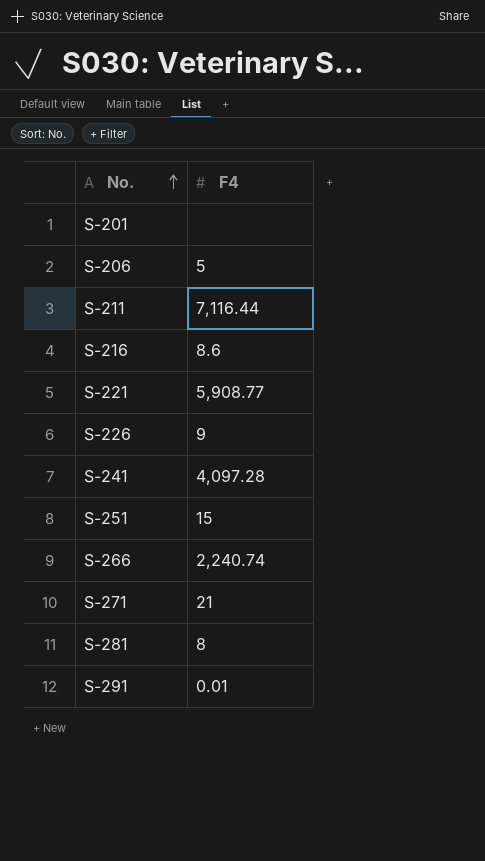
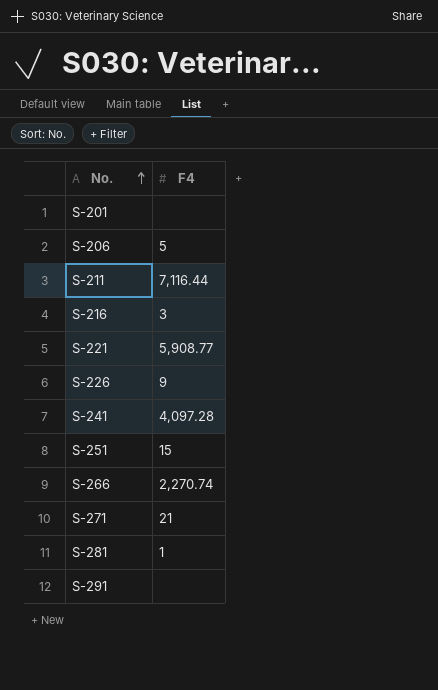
S-216 | F4: 8.6 -> 3
S-266 | F4: 2,240.74 -> 2,270.74
S-281 | F4: 8 -> 1
S-291 | F4: 0.01 -> none

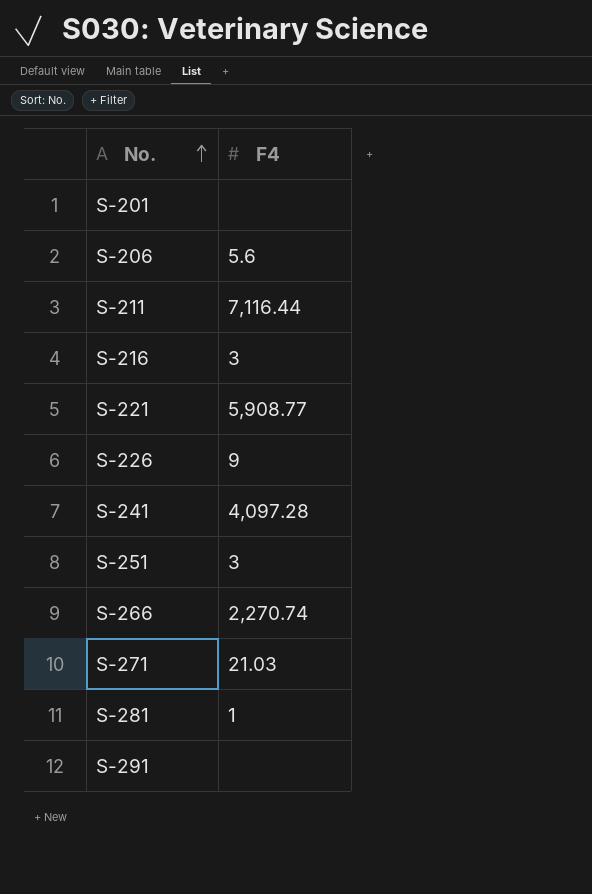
S-206 | F4: 5 -> 5.6
S-251 | F4: 15 -> 3
S-271 | F4: 21 -> 21.03

